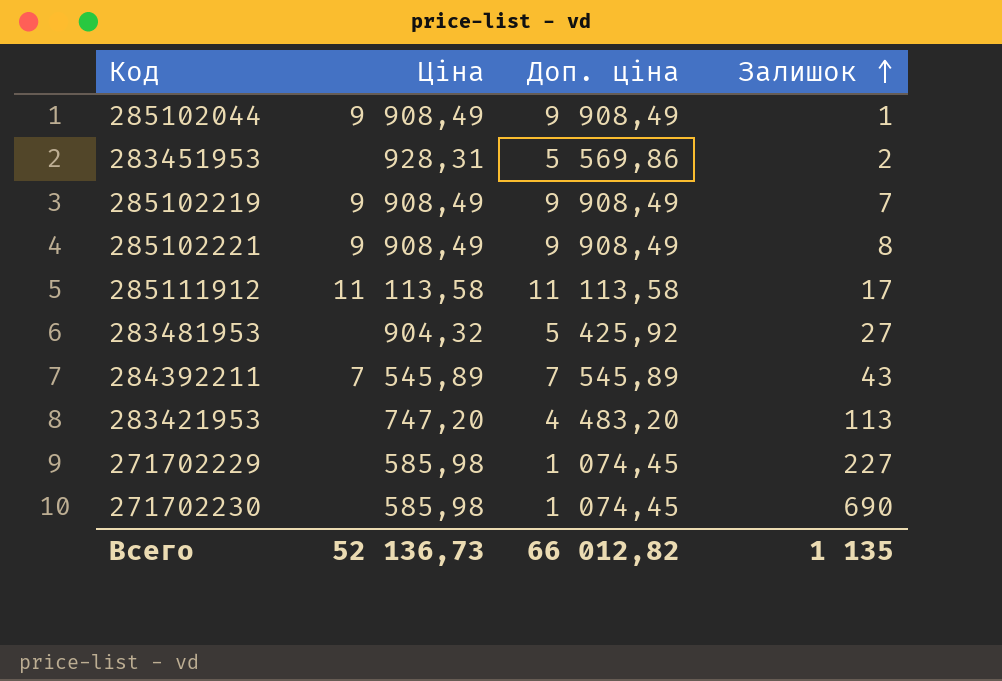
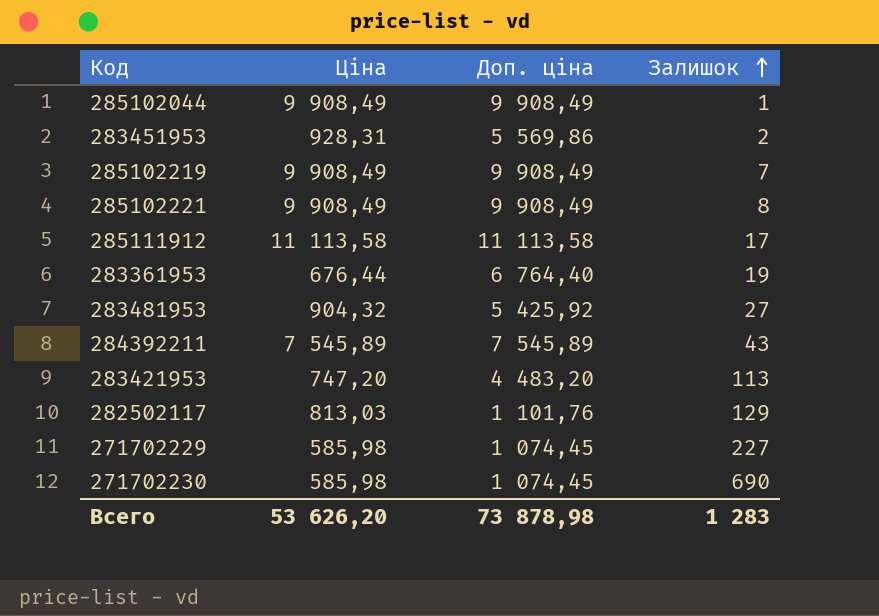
row 283361953: none -> 676,44 | 6 764,40 | 19
row 282502117: none -> 813,03 | 1 101,76 | 129
Всего | Ціна: 52 136,73 -> 53 626,20
Всего | Доп. ціна: 66 012,82 -> 73 878,98
Всего | Залишок: 1 135 -> 1 283

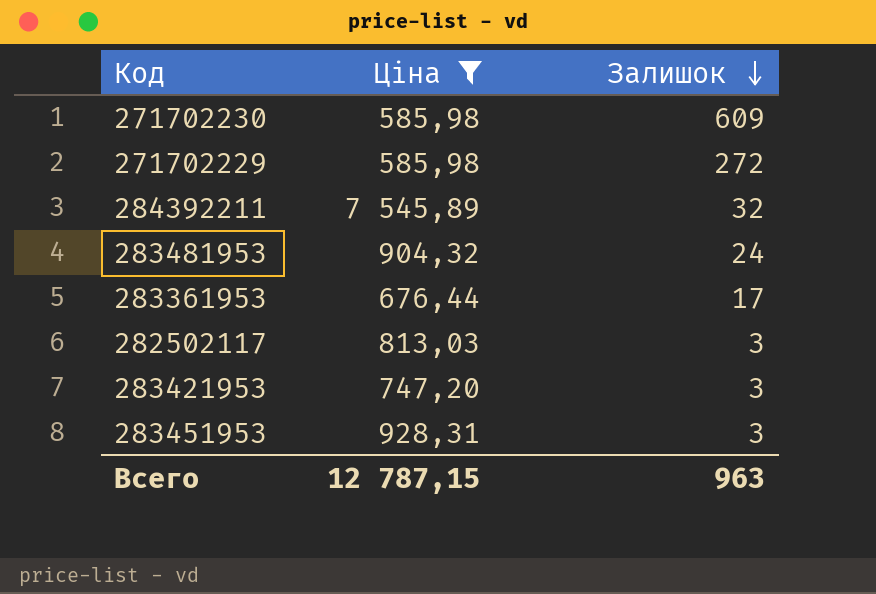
filter: none -> Ціна <= 7 545,89
row order: Залишок ascending -> Залишок descending
column Доп. ціна | position: 3 -> none
271702230 | Залишок: 690 -> 609
271702229 | Залишок: 227 -> 272
284392211 | Залишок: 43 -> 32
283481953 | Залишок: 27 -> 24
283361953 | Залишок: 19 -> 17
282502117 | Залишок: 129 -> 3
283421953 | Залишок: 113 -> 3
283451953 | Залишок: 2 -> 3
Всего | Ціна: 53 626,20 -> 12 787,15
Всего | Залишок: 1 283 -> 963

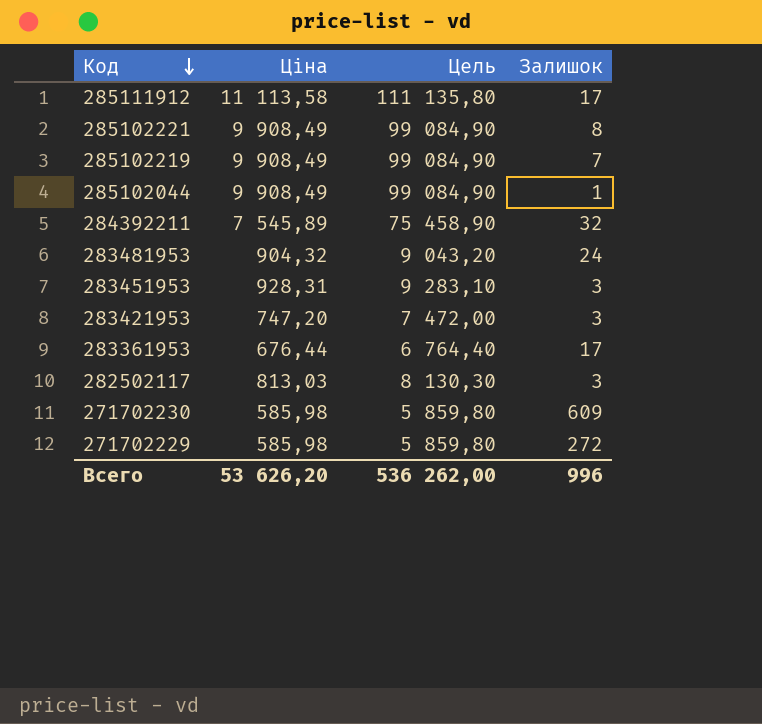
filter: Ціна <= 7 545,89 -> none
row order: Залишок descending -> Код descending
column Цель | formula: none -> [Ціна] * 10
Всего | Ціна: 12 787,15 -> 53 626,20
Всего | Залишок: 963 -> 996

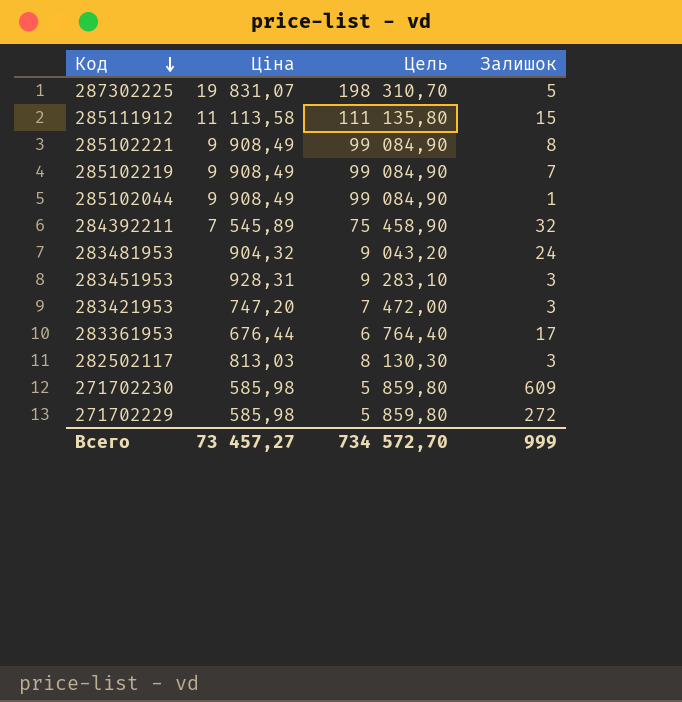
row 287302225: none -> 19 831,07 | 198 310,70 | 5
285111912 | Залишок: 17 -> 15
Всего | Ціна: 53 626,20 -> 73 457,27
Всего | Цель: 536 262,00 -> 734 572,70
Всего | Залишок: 996 -> 999

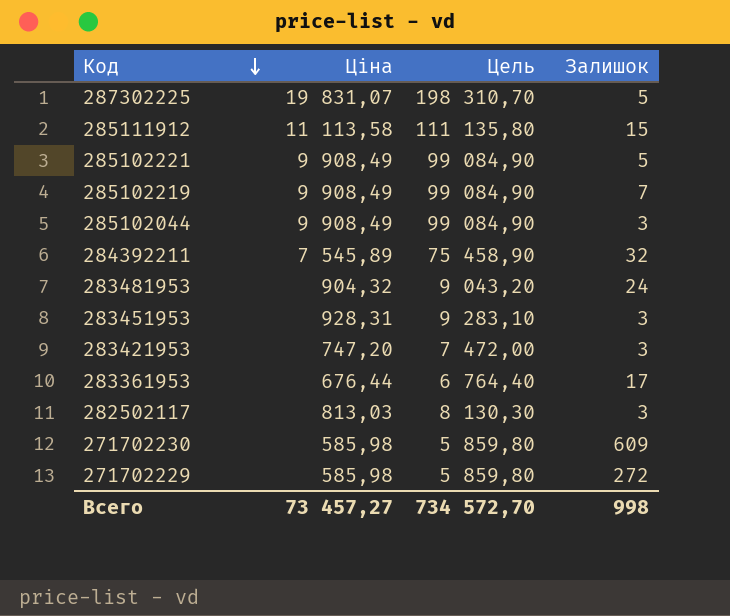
285102221 | Залишок: 8 -> 5
285102044 | Залишок: 1 -> 3
Всего | Залишок: 999 -> 998

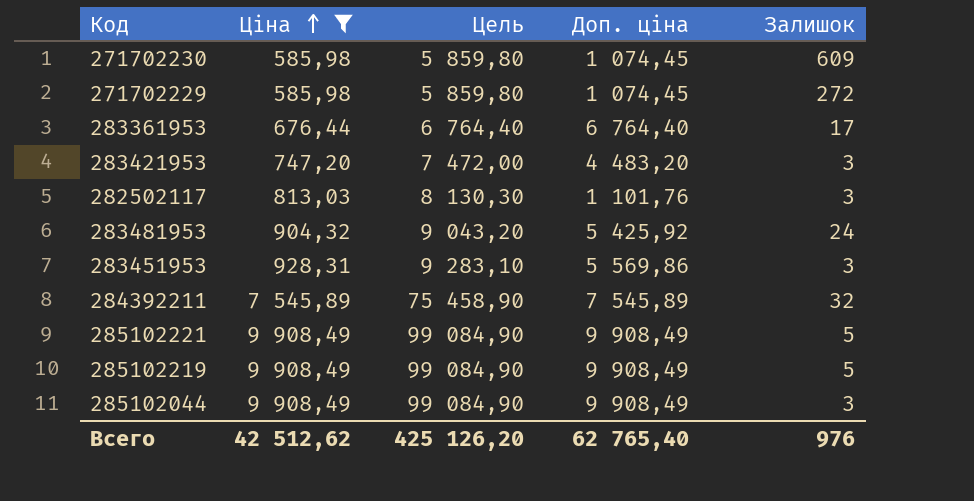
filter: none -> Ціна <= 9 908,49
row order: Код descending -> Ціна ascending
column Доп. ціна | position: none -> 4
285102219 | Залишок: 7 -> 5
Всего | Ціна: 73 457,27 -> 42 512,62
Всего | Цель: 734 572,70 -> 425 126,20
Всего | Залишок: 998 -> 976

